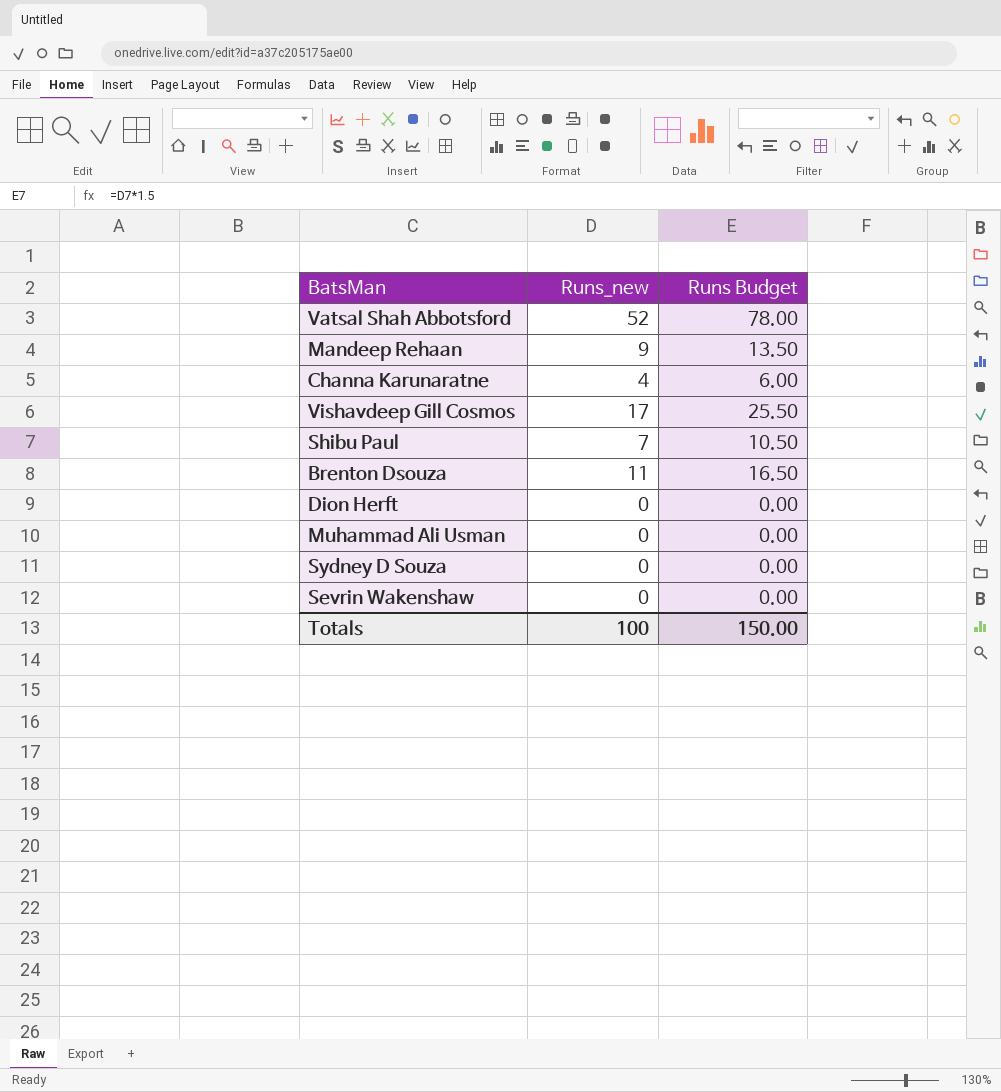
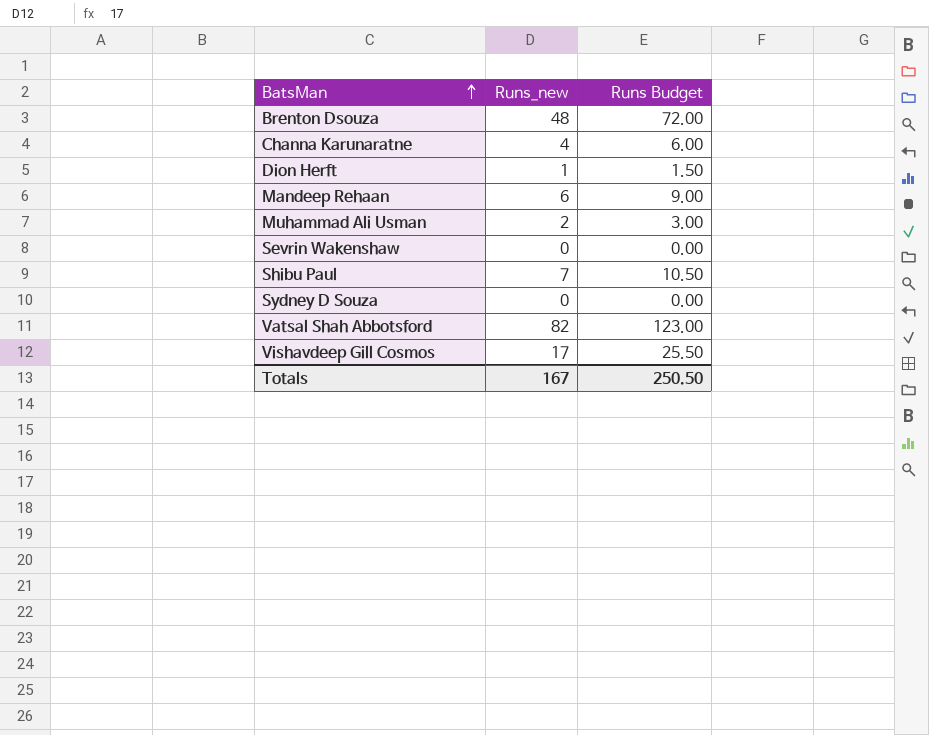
row order: none -> BatsMan ascending
Brenton Dsouza | Runs_new: 11 -> 48
Brenton Dsouza | Runs Budget: 16.50 -> 72.00
Dion Herft | Runs_new: 0 -> 1
Dion Herft | Runs Budget: 0.00 -> 1.50
Mandeep Rehaan | Runs_new: 9 -> 6
Mandeep Rehaan | Runs Budget: 13.50 -> 9.00
Muhammad Ali Usman | Runs_new: 0 -> 2
Muhammad Ali Usman | Runs Budget: 0.00 -> 3.00
Vatsal Shah Abbotsford | Runs_new: 52 -> 82
Vatsal Shah Abbotsford | Runs Budget: 78.00 -> 123.00
Totals | Runs_new: 100 -> 167
Totals | Runs Budget: 150.00 -> 250.50

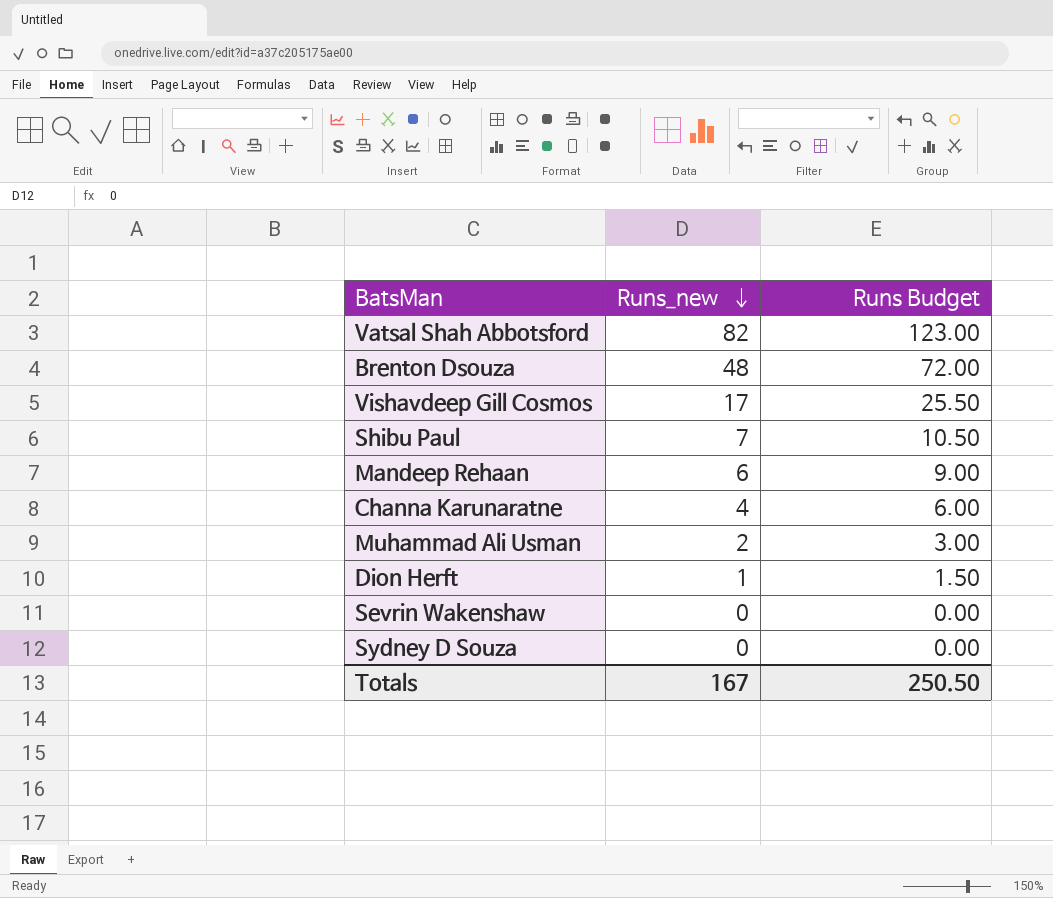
row order: BatsMan ascending -> Runs_new descending

